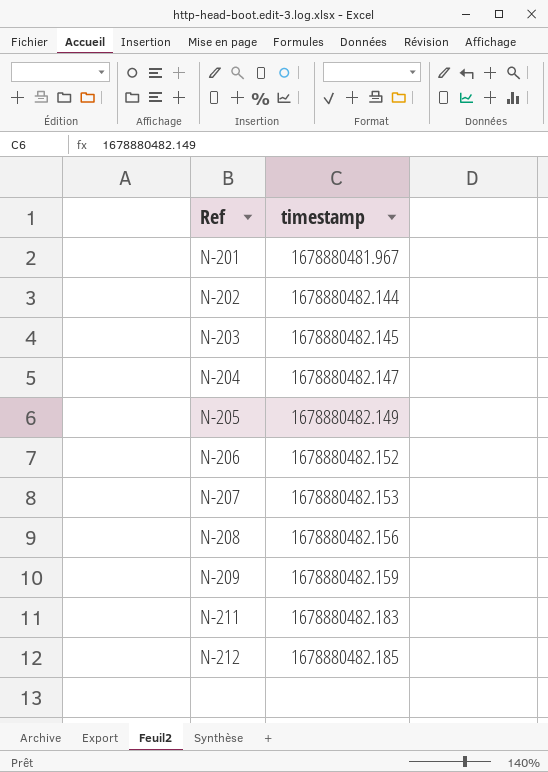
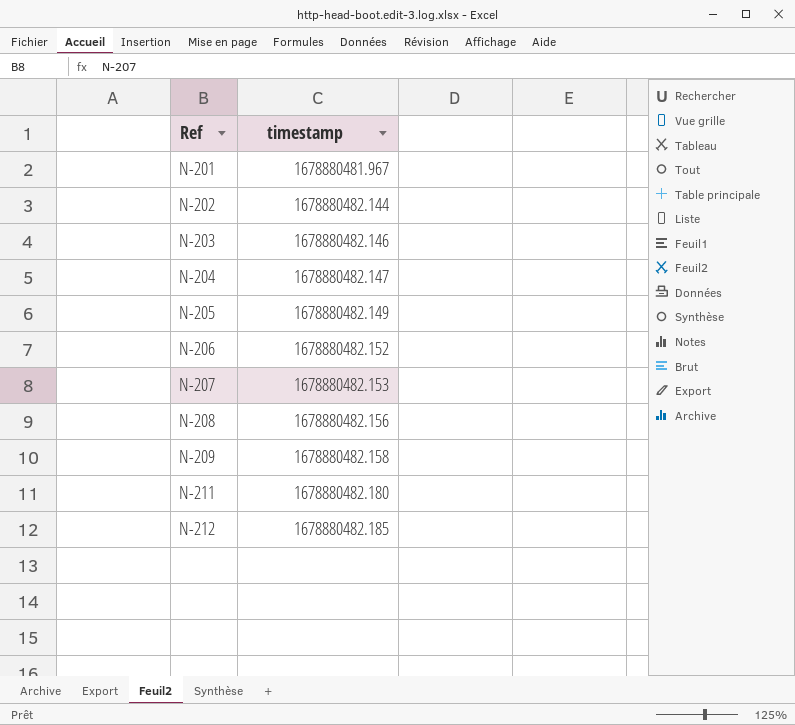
N-203 | timestamp: 1678880482.145 -> 1678880482.146
N-209 | timestamp: 1678880482.159 -> 1678880482.158
N-211 | timestamp: 1678880482.183 -> 1678880482.180

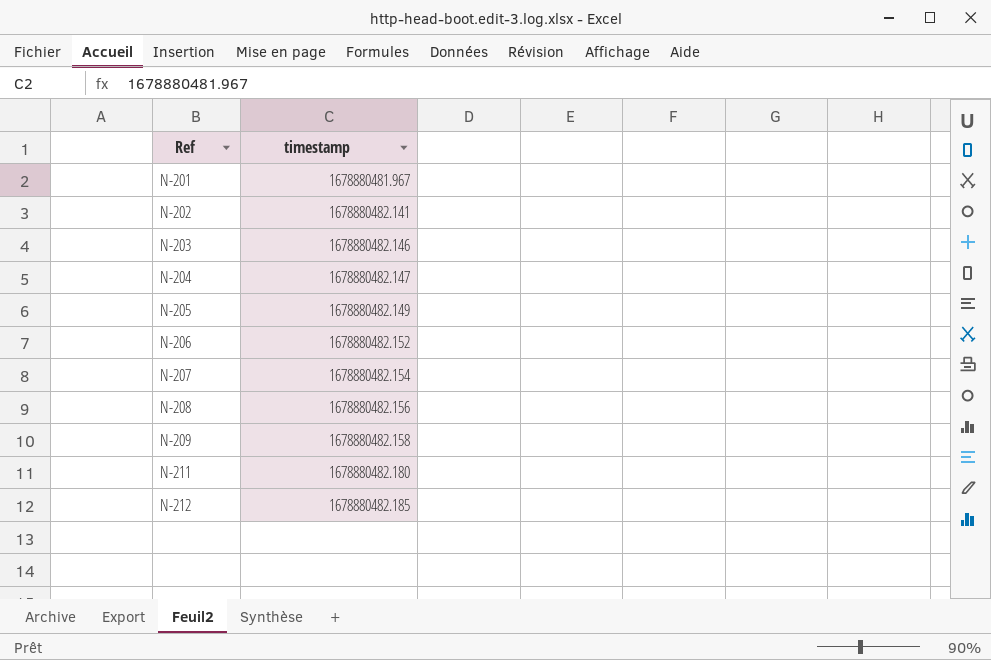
N-202 | timestamp: 1678880482.144 -> 1678880482.141
N-207 | timestamp: 1678880482.153 -> 1678880482.154

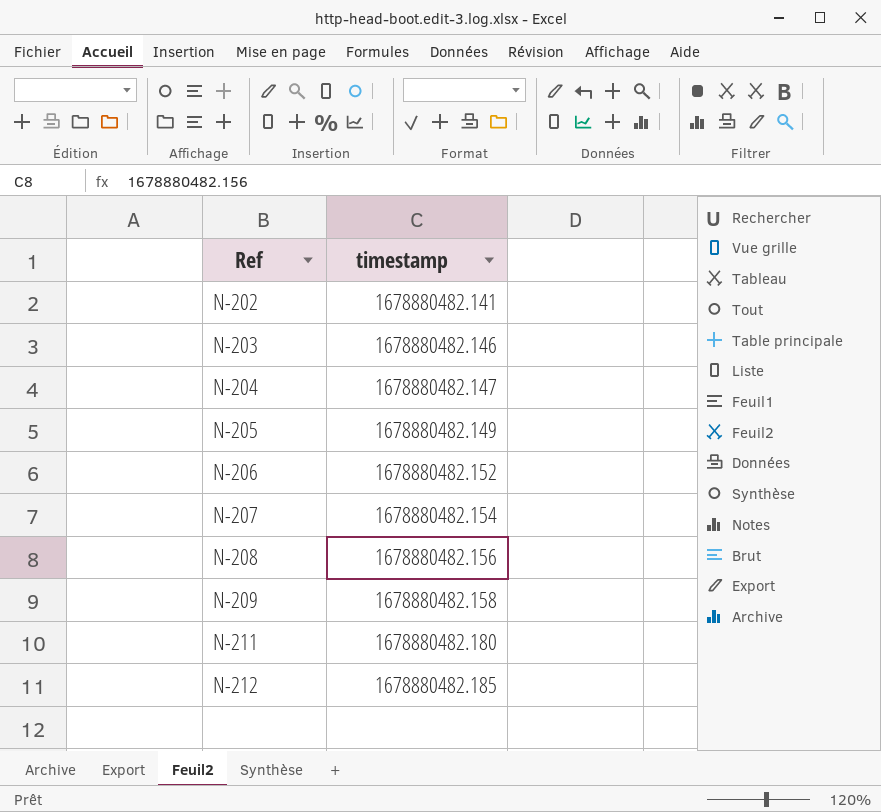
row N-201: 1678880481.967 -> none

